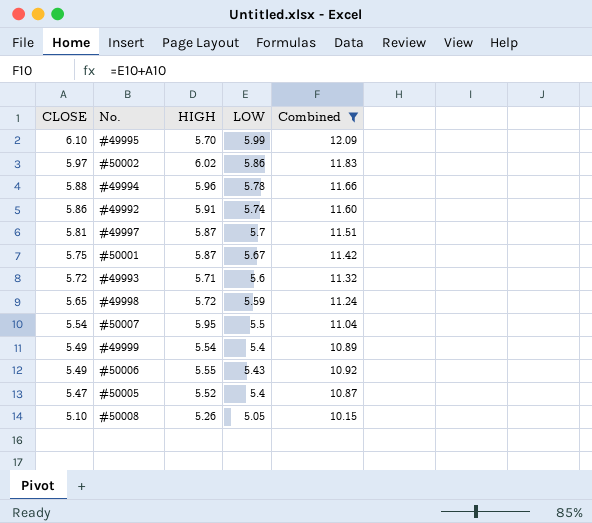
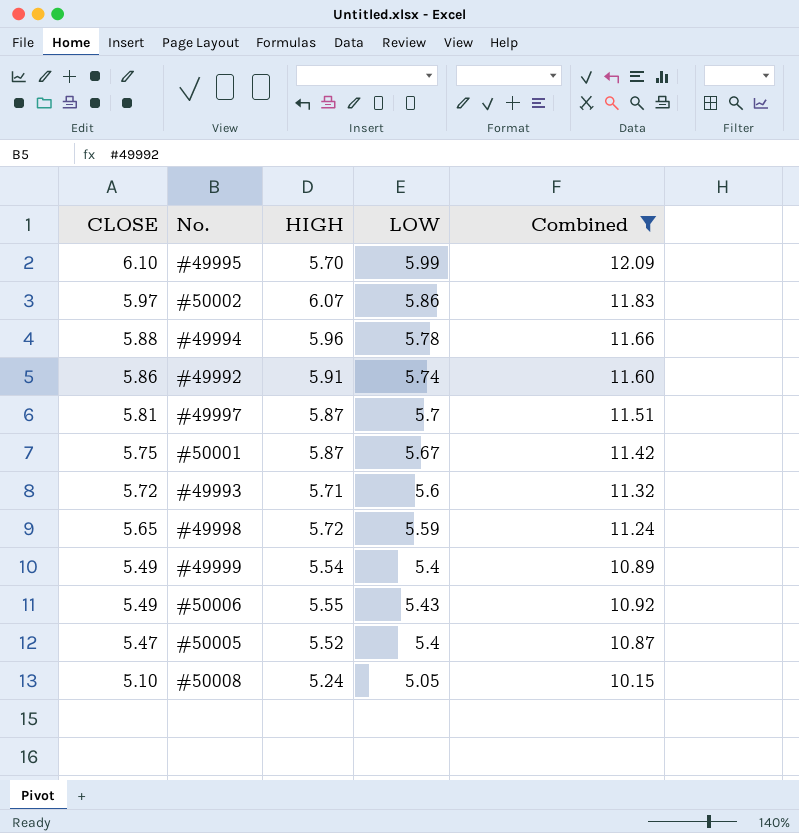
row #50007: 5.54 | 5.95 | 5.5 | 11.04 -> none
#50002 | HIGH: 6.02 -> 6.07
#50008 | HIGH: 5.26 -> 5.24

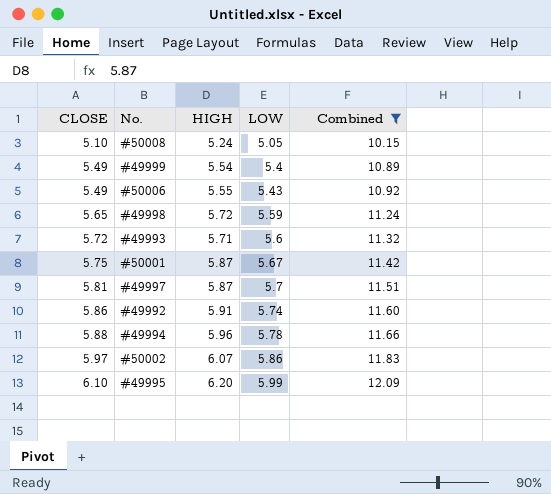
row order: CLOSE descending -> CLOSE ascending
row #50005: 5.47 | 5.52 | 5.4 | 10.87 -> none
#49995 | HIGH: 5.70 -> 6.20

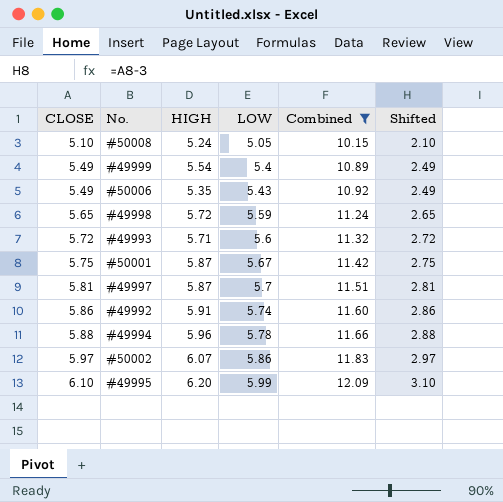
column Shifted | formula: none -> [CLOSE] - 3
#50006 | HIGH: 5.55 -> 5.35

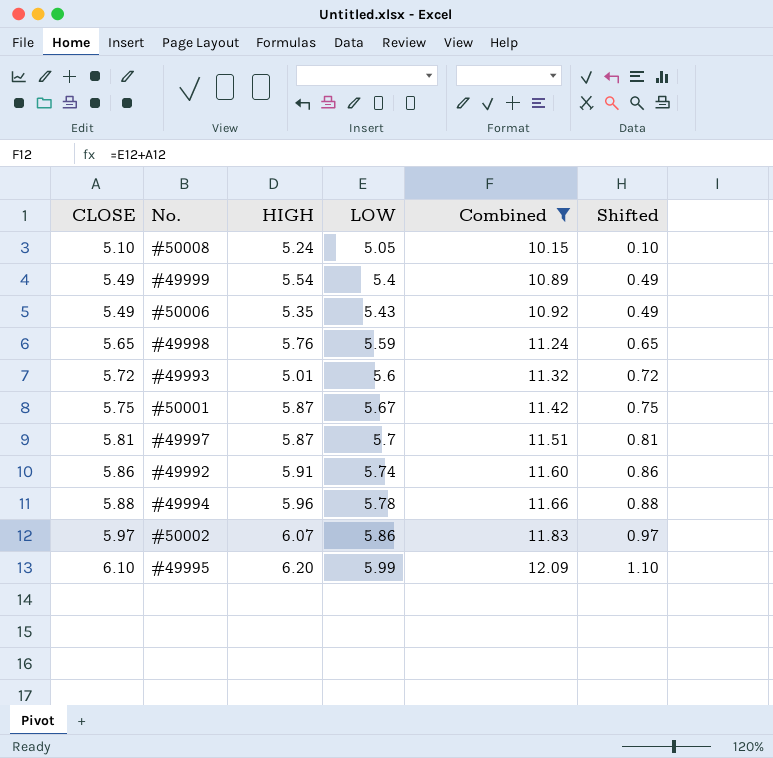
column Shifted | formula: [CLOSE] - 3 -> [CLOSE] - 5
#49998 | HIGH: 5.72 -> 5.76
#49993 | HIGH: 5.71 -> 5.01

